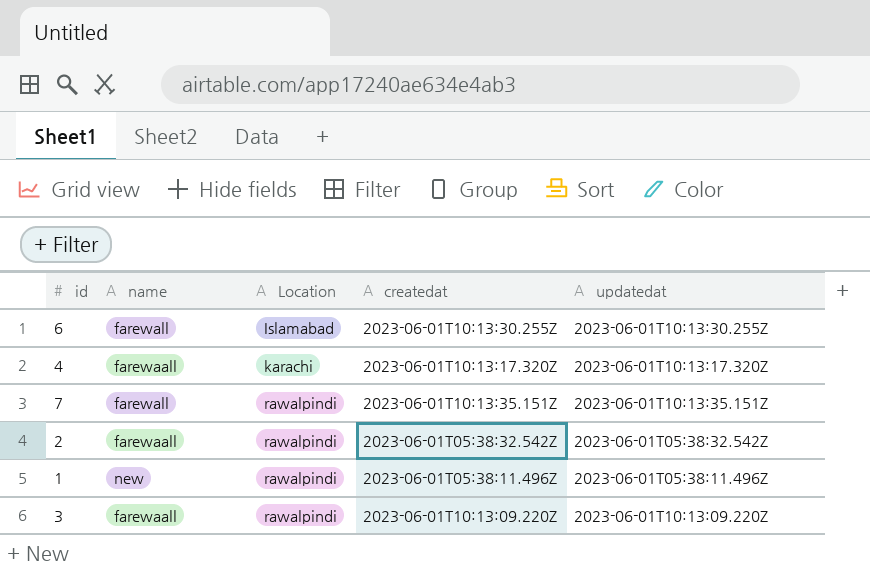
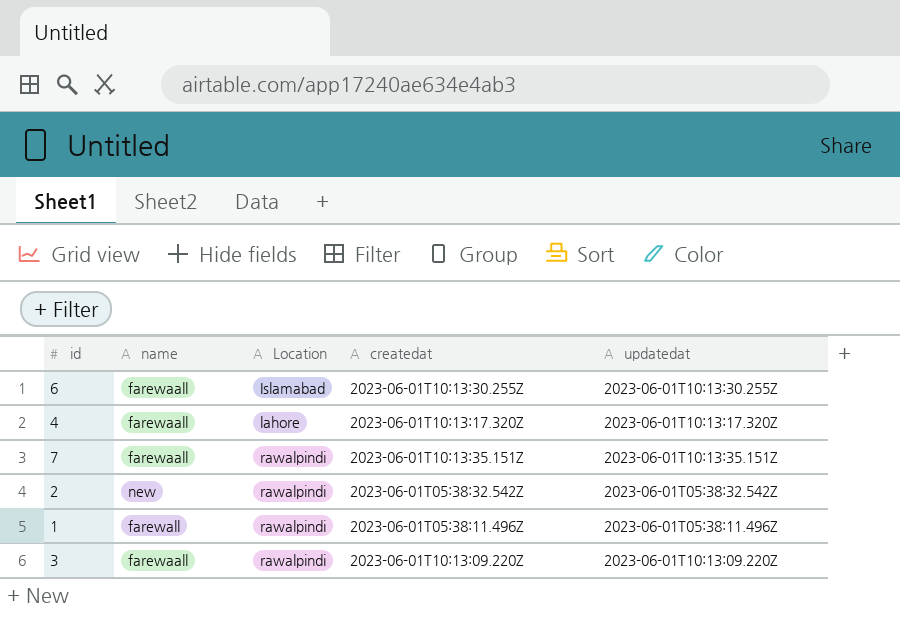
6 | name: farewall -> farewaall
4 | Location: karachi -> lahore
7 | name: farewall -> farewaall
2 | name: farewaall -> new
1 | name: new -> farewall

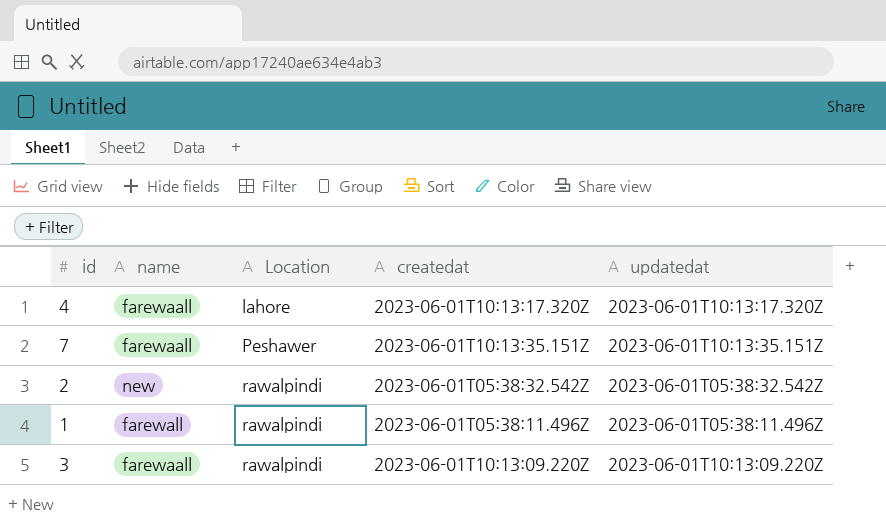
row 6: farewaall | Islamabad | 2023-06-01T10:13:30.255Z | 2023-06-01T10:13:30.255Z -> none
7 | Location: rawalpindi -> Peshawer

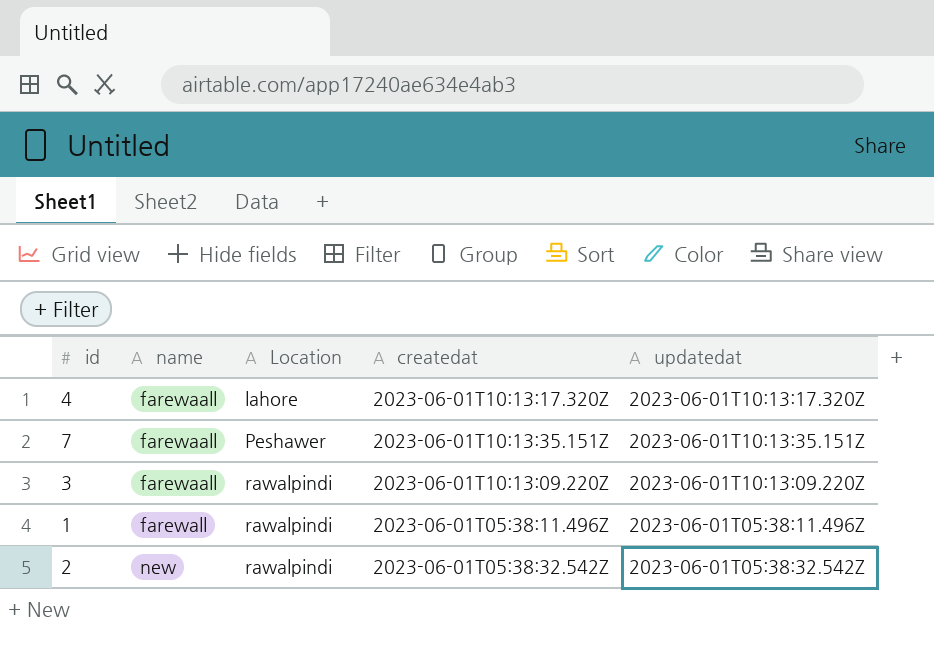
row order: Location ascending -> name ascending

